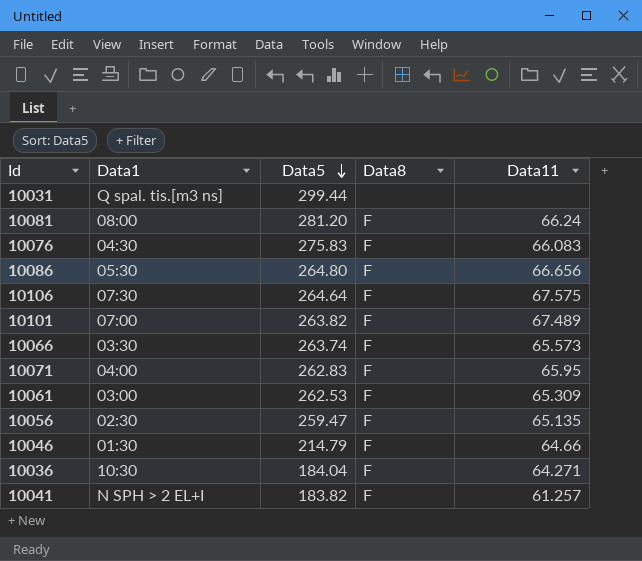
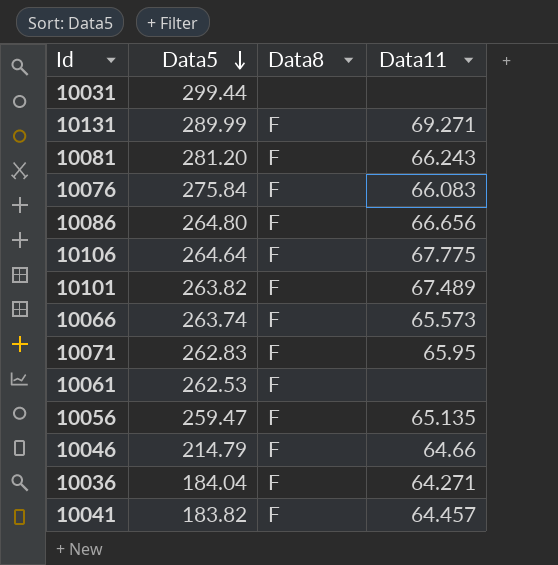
column Data1 | position: 2 -> none
row 10131: none -> 289.99 | F | 69.271
10081 | Data11: 66.24 -> 66.243
10076 | Data5: 275.83 -> 275.84
10106 | Data11: 67.575 -> 67.775
10061 | Data11: 65.309 -> none
10041 | Data11: 61.257 -> 64.457

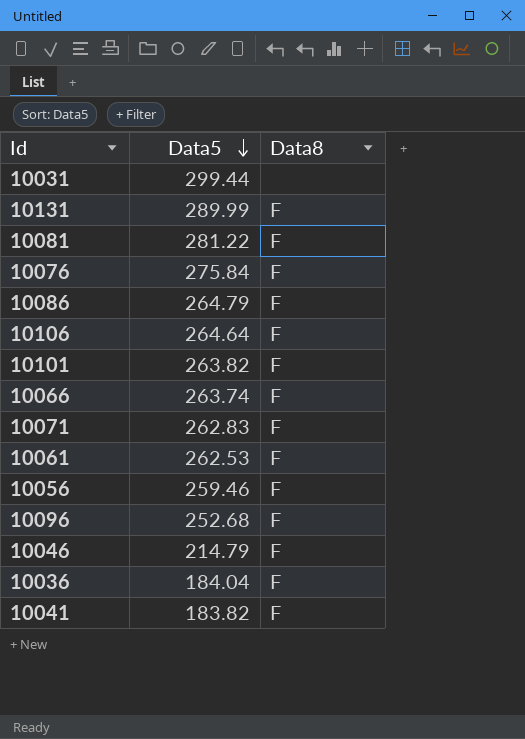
column Data11 | position: 4 -> none
10081 | Data5: 281.20 -> 281.22
10086 | Data5: 264.80 -> 264.79
10056 | Data5: 259.47 -> 259.46
row 10096: none -> 252.68 | F

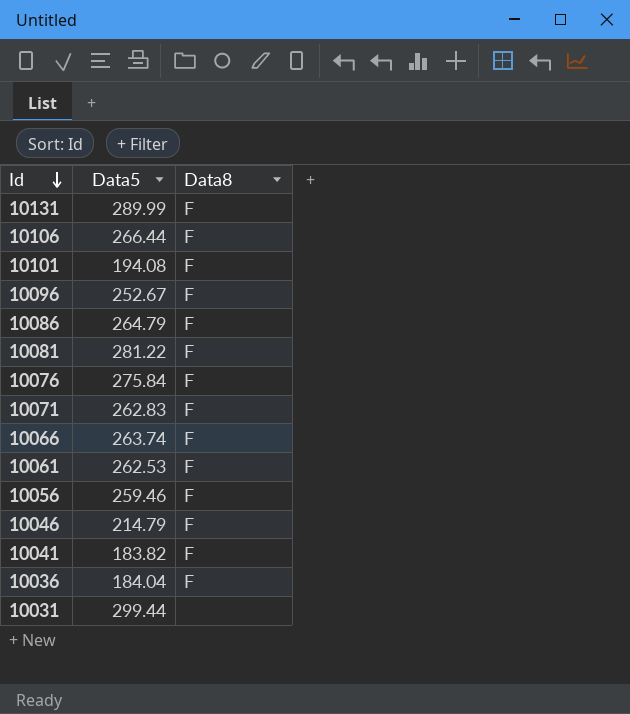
row order: Data5 descending -> Id descending
10106 | Data5: 264.64 -> 266.44
10101 | Data5: 263.82 -> 194.08
10096 | Data5: 252.68 -> 252.67

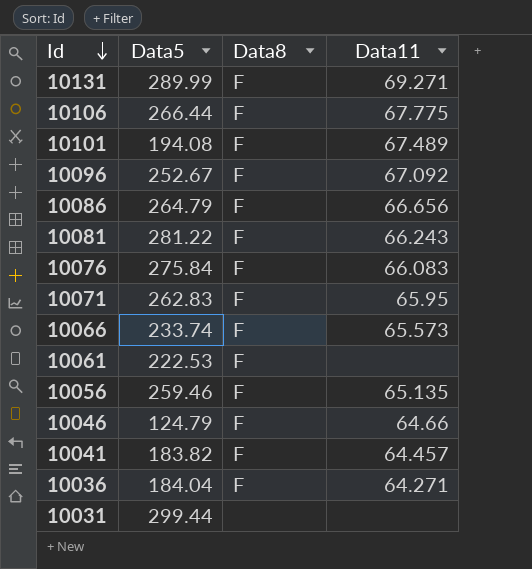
column Data11 | position: none -> 4
10066 | Data5: 263.74 -> 233.74
10061 | Data5: 262.53 -> 222.53
10046 | Data5: 214.79 -> 124.79

